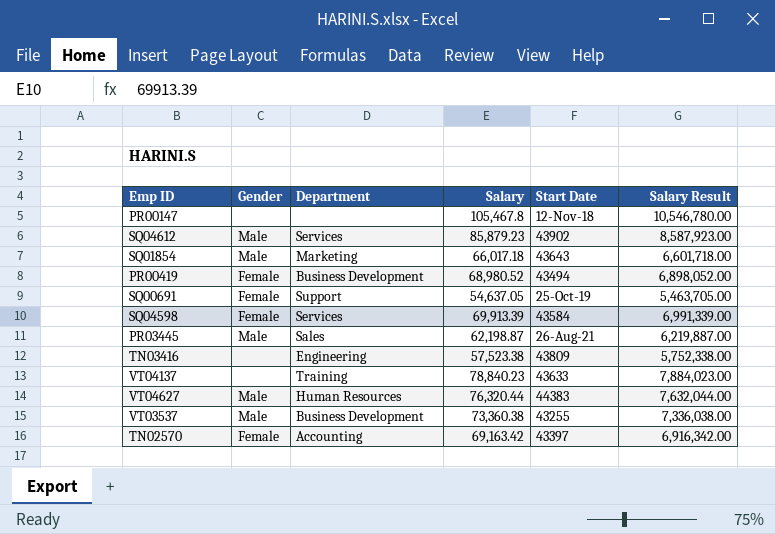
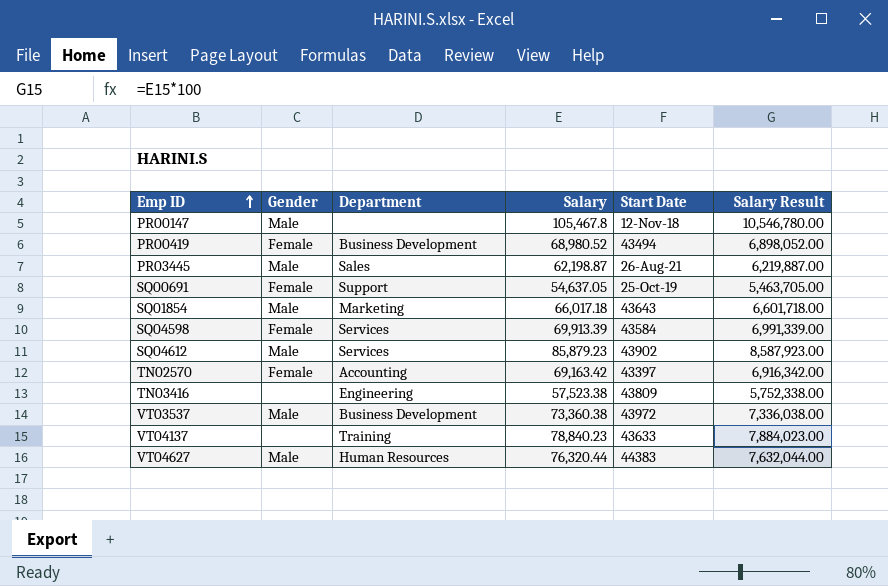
row order: none -> Emp ID ascending
PR00147 | Gender: none -> Male
VT03537 | Start Date: 43255 -> 43972

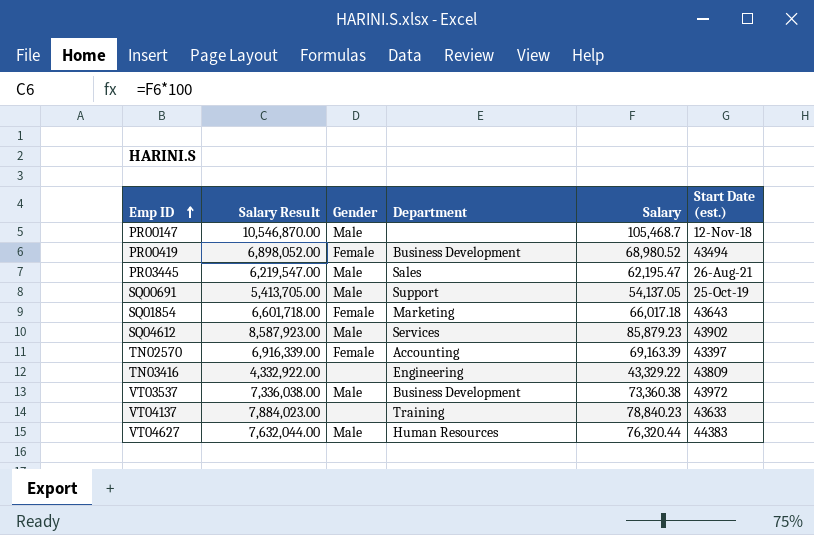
column Salary Result | position: 6 -> 2
column name: Start Date -> Start Date (est.)
row SQ04598: Female | Services | 69,913.39 | 43584 | 6,991,339.00 -> none
PR00147 | Salary Result: 10,546,780.00 -> 10,546,870.00
PR00147 | Salary: 105,467.8 -> 105,468.7
PR03445 | Salary Result: 6,219,887.00 -> 6,219,547.00
PR03445 | Salary: 62,198.87 -> 62,195.47
SQ00691 | Salary Result: 5,463,705.00 -> 5,413,705.00
SQ00691 | Gender: Female -> Male
SQ00691 | Salary: 54,637.05 -> 54,137.05
SQ01854 | Gender: Male -> Female
TN02570 | Salary Result: 6,916,342.00 -> 6,916,339.00
TN02570 | Salary: 69,163.42 -> 69,163.39
TN03416 | Salary Result: 5,752,338.00 -> 4,332,922.00
TN03416 | Salary: 57,523.38 -> 43,329.22

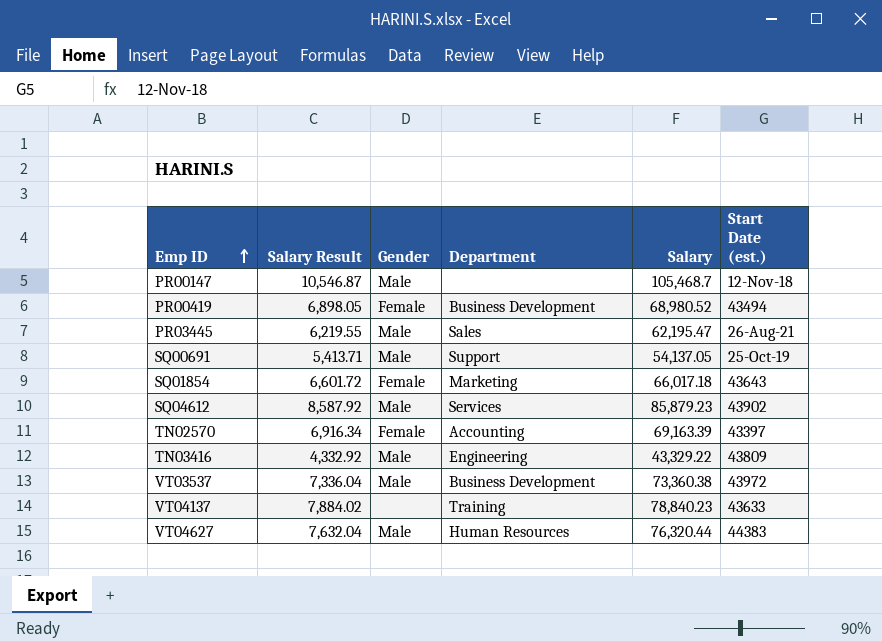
column Salary Result | formula: [Salary] * 100 -> [Salary] * 0.1
TN03416 | Gender: none -> Male

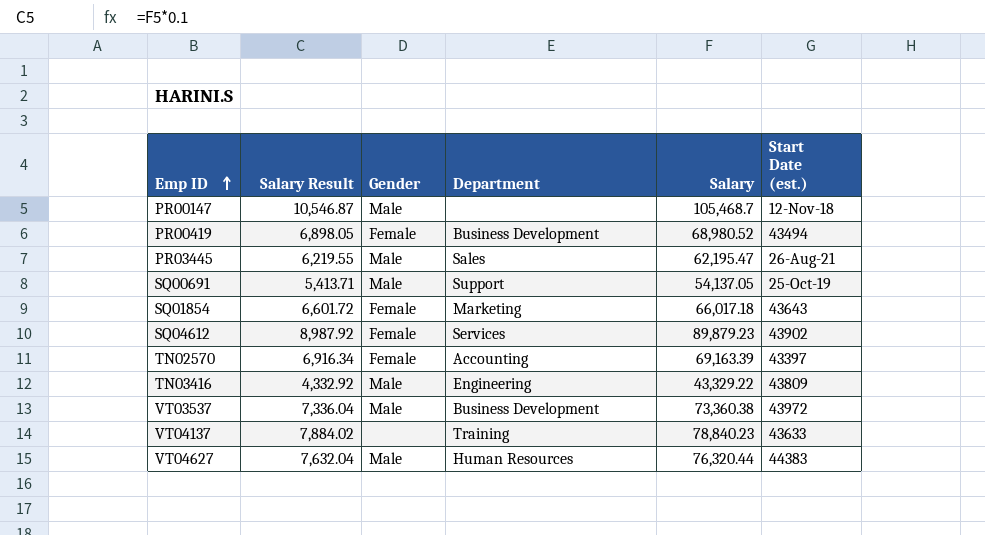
SQ04612 | Salary Result: 8,587.92 -> 8,987.92
SQ04612 | Gender: Male -> Female
SQ04612 | Salary: 85,879.23 -> 89,879.23

